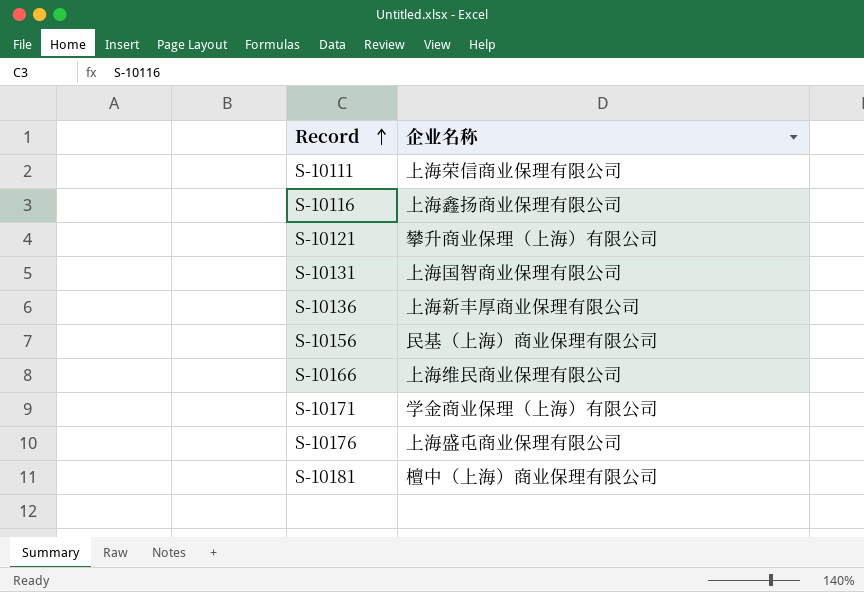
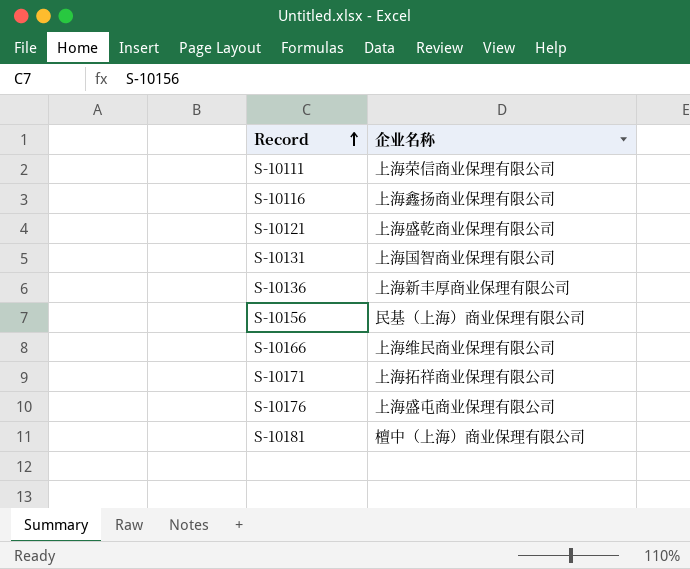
S-10121 | 企业名称: 攀升商业保理（上海）有限公司 -> 上海盛乾商业保理有限公司
S-10171 | 企业名称: 学金商业保理（上海）有限公司 -> 上海拓祥商业保理有限公司

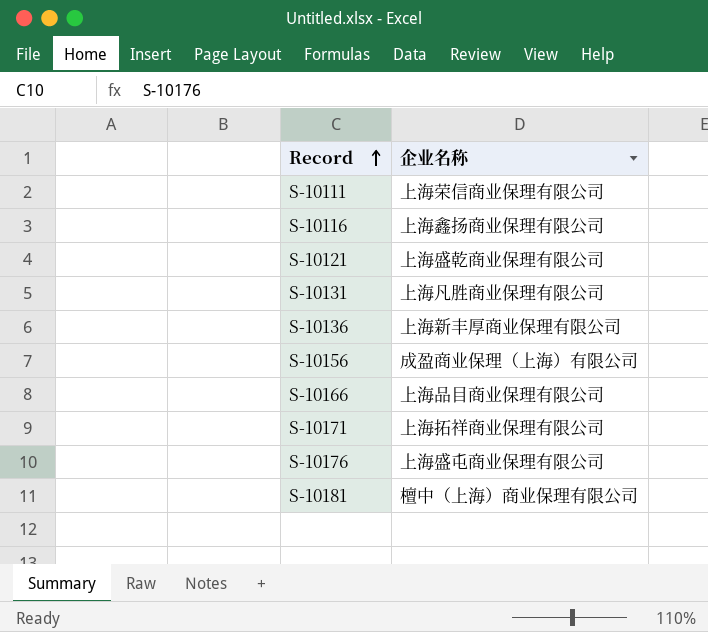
S-10131 | 企业名称: 上海国智商业保理有限公司 -> 上海凡胜商业保理有限公司
S-10156 | 企业名称: 民基（上海）商业保理有限公司 -> 成盈商业保理（上海）有限公司
S-10166 | 企业名称: 上海维民商业保理有限公司 -> 上海品目商业保理有限公司

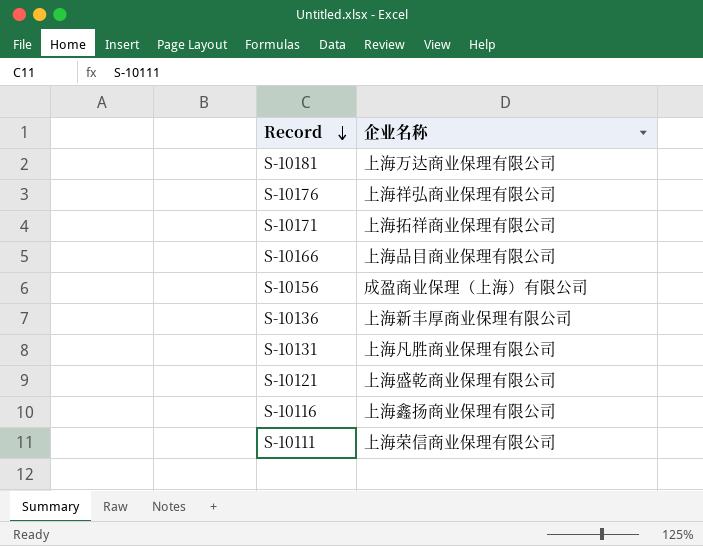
row order: Record ascending -> Record descending
S-10181 | 企业名称: 檀中（上海）商业保理有限公司 -> 上海万达商业保理有限公司
S-10176 | 企业名称: 上海盛屯商业保理有限公司 -> 上海祥弘商业保理有限公司

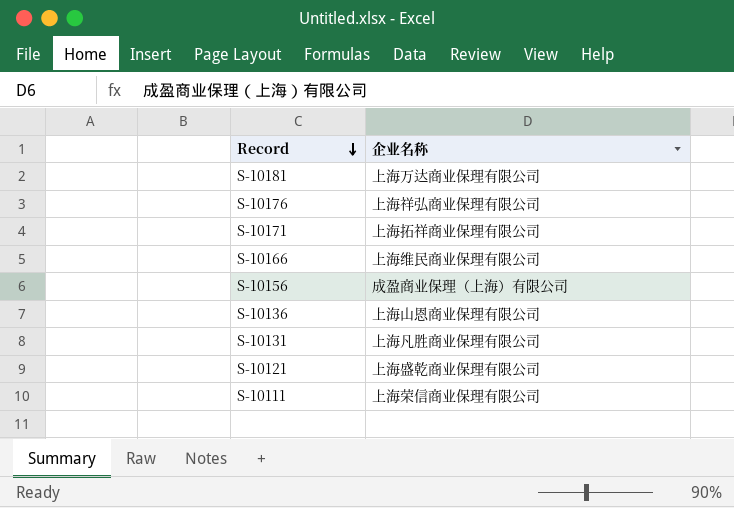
row S-10116: 上海鑫扬商业保理有限公司 -> none
S-10166 | 企业名称: 上海品目商业保理有限公司 -> 上海维民商业保理有限公司
S-10136 | 企业名称: 上海新丰厚商业保理有限公司 -> 上海山恩商业保理有限公司

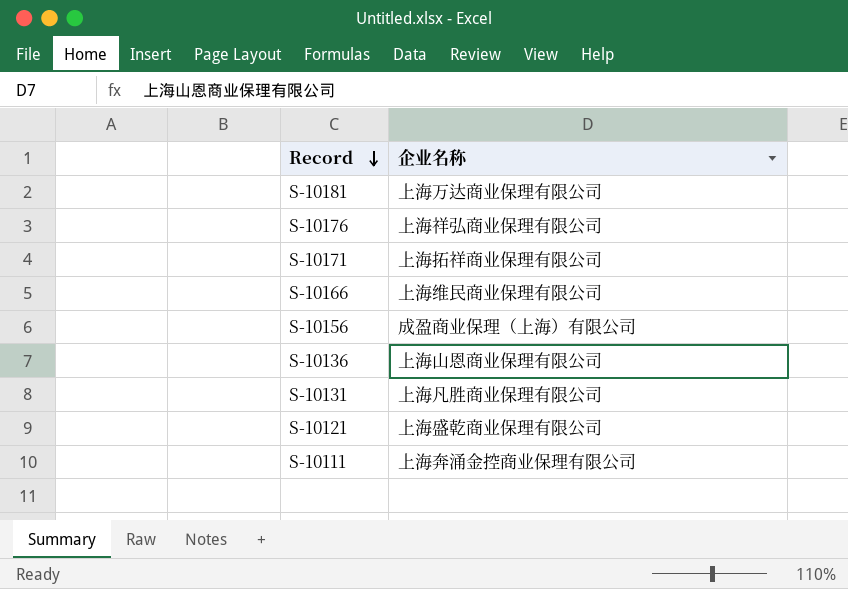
S-10111 | 企业名称: 上海荣信商业保理有限公司 -> 上海奔涌金控商业保理有限公司

